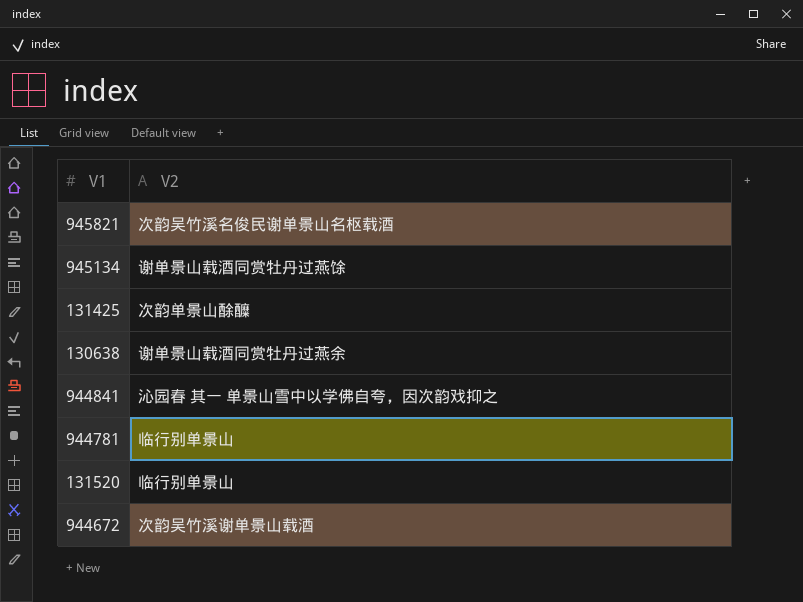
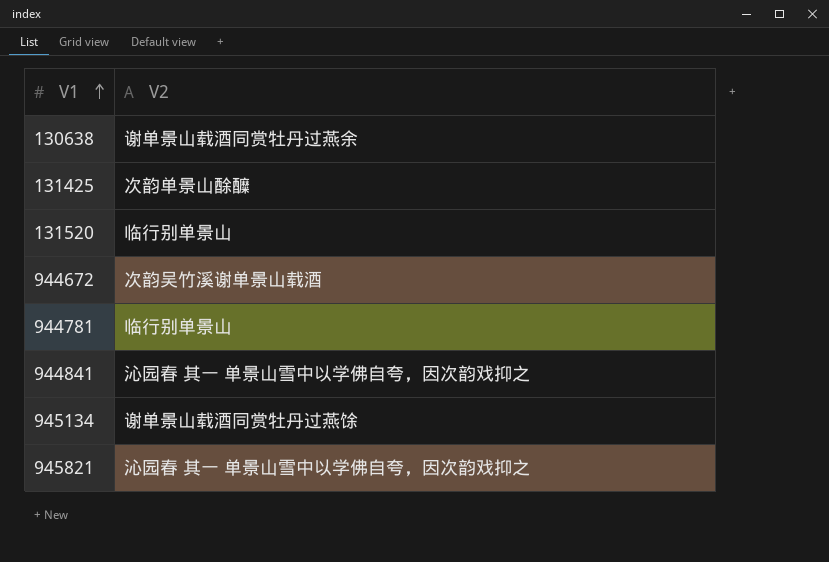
row order: none -> V1 ascending
945821 | V2: 次韵吴竹溪名俊民谢单景山名枢载酒 -> 沁园春 其一 单景山雪中以学佛自夸，因次韵戏抑之

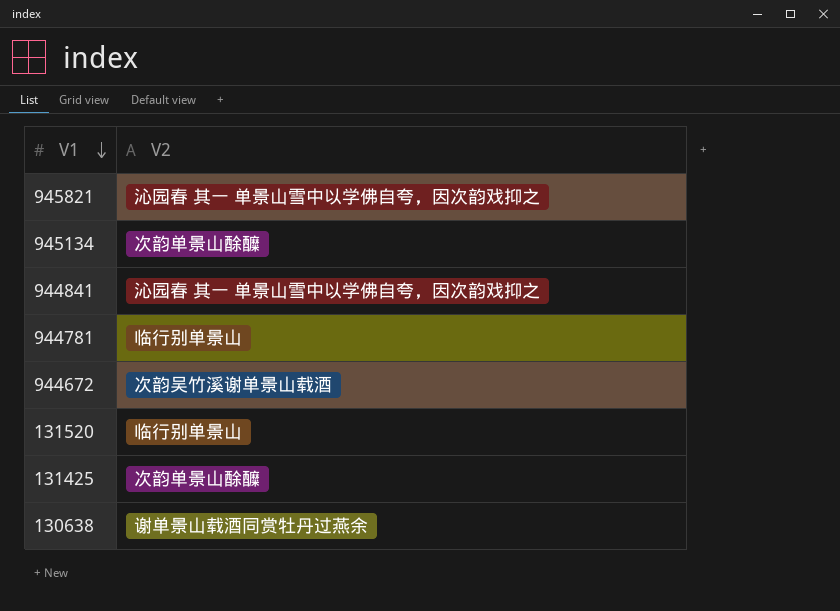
row order: V1 ascending -> V1 descending
945134 | V2: 谢单景山载酒同赏牡丹过燕馀 -> 次韵单景山酴醾

